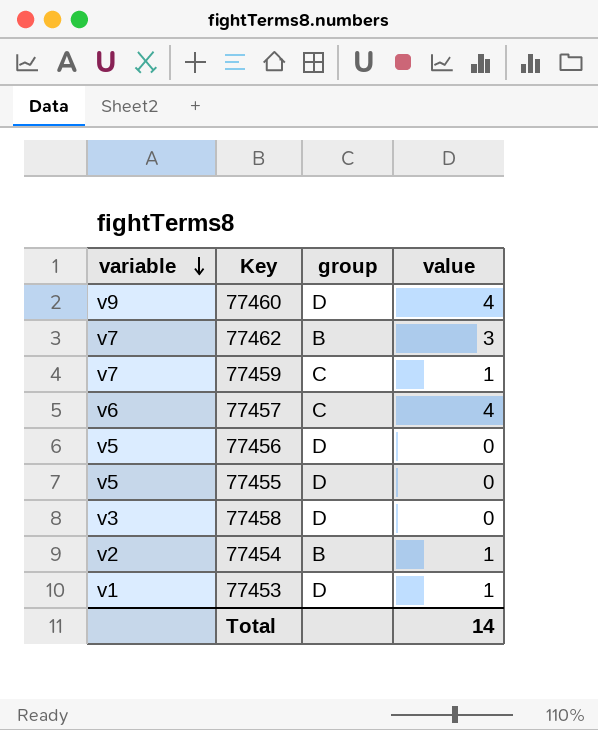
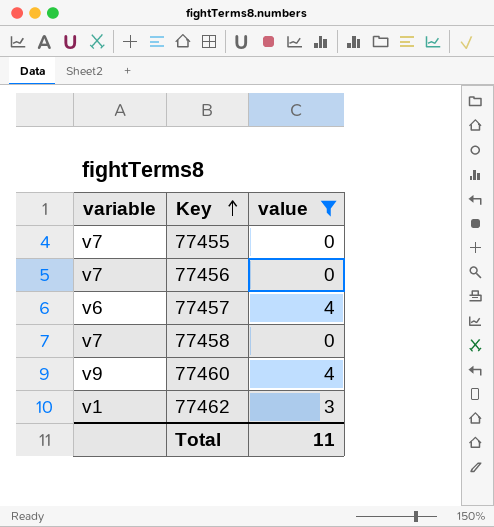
filter: none -> value != 1
row order: variable descending -> Key ascending
column group | position: 3 -> none
77455 | variable: v5 -> v7
77456 | variable: v5 -> v7
77458 | variable: v3 -> v7
77462 | variable: v7 -> v1
Total | value: 14 -> 11

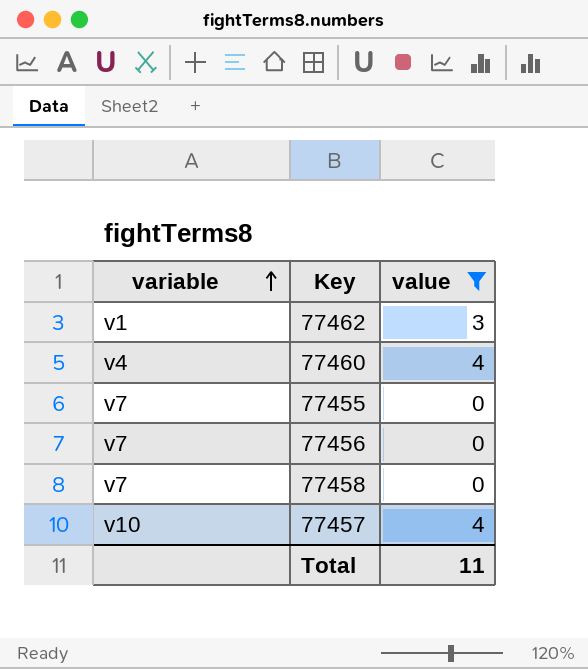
row order: Key ascending -> variable ascending
77460 | variable: v9 -> v4
77457 | variable: v6 -> v10

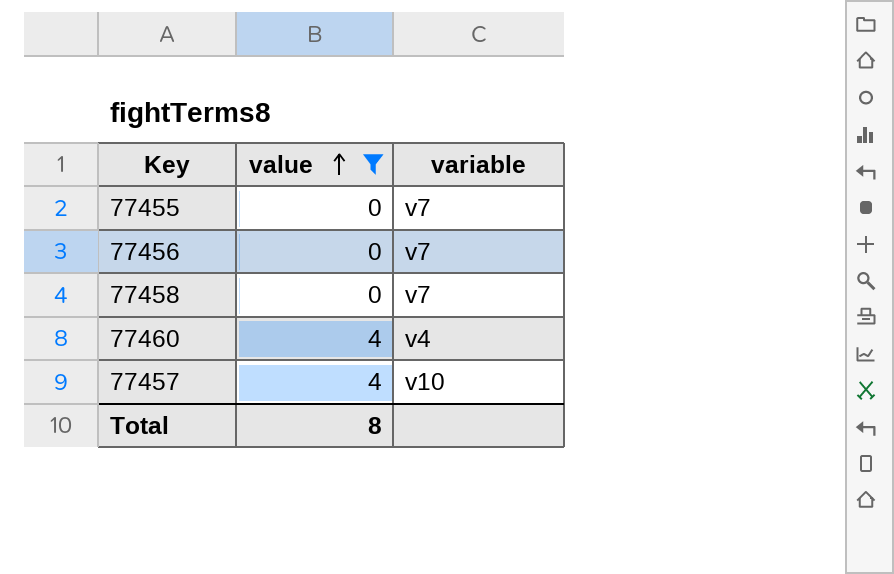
row order: variable ascending -> value ascending
column variable | position: 1 -> 3
row 77462: v1 | 3 -> none
Total | value: 11 -> 8

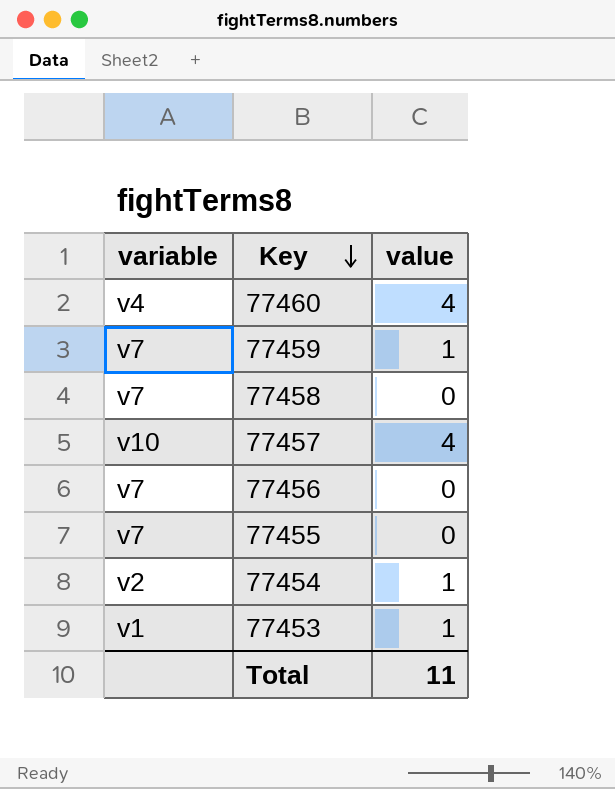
filter: value != 1 -> none
row order: value ascending -> Key descending
column variable | position: 3 -> 1
Total | value: 8 -> 11

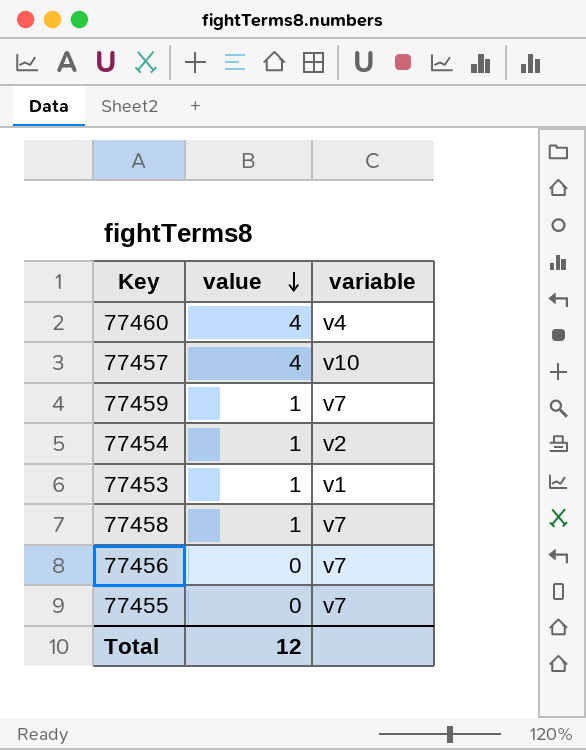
row order: Key descending -> value descending
column variable | position: 1 -> 3
77458 | value: 0 -> 1
Total | value: 11 -> 12

